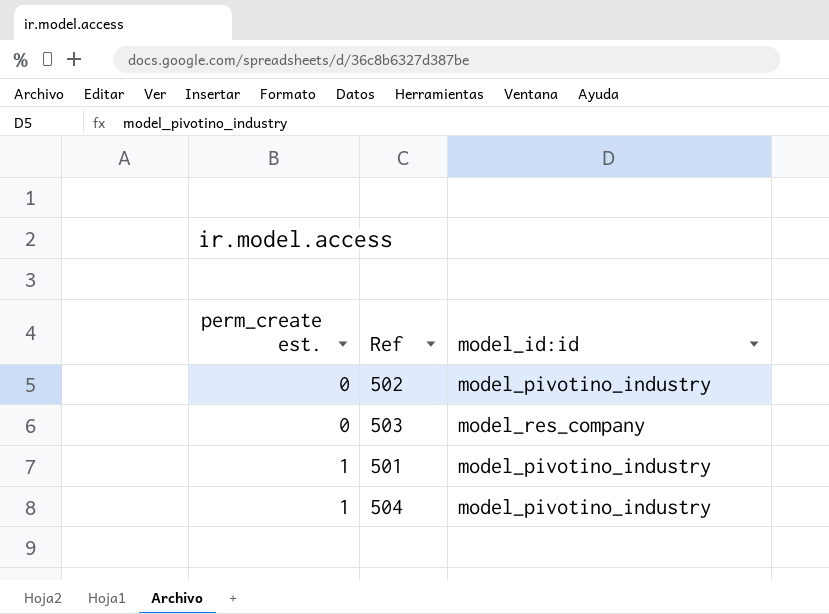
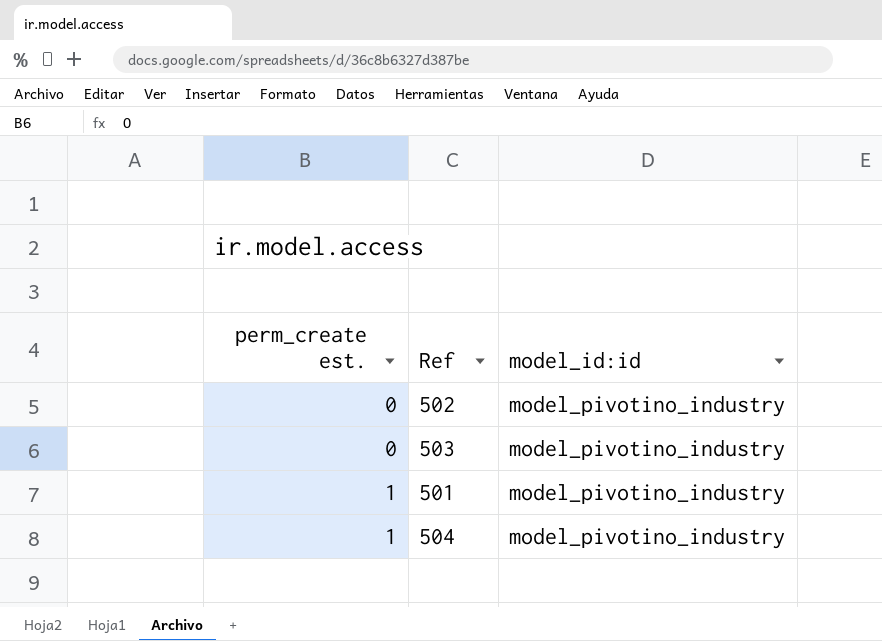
503 | model_id:id: model_res_company -> model_pivotino_industry

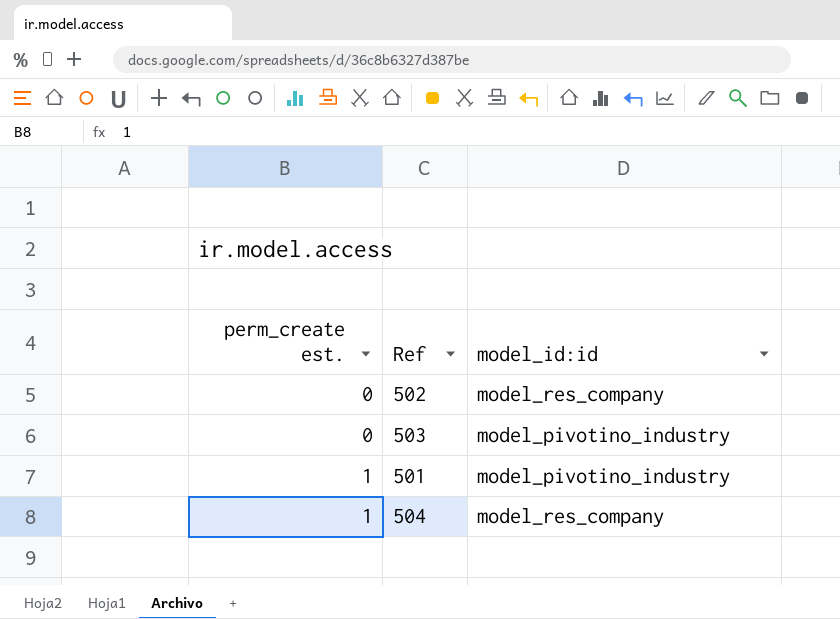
502 | model_id:id: model_pivotino_industry -> model_res_company
504 | model_id:id: model_pivotino_industry -> model_res_company

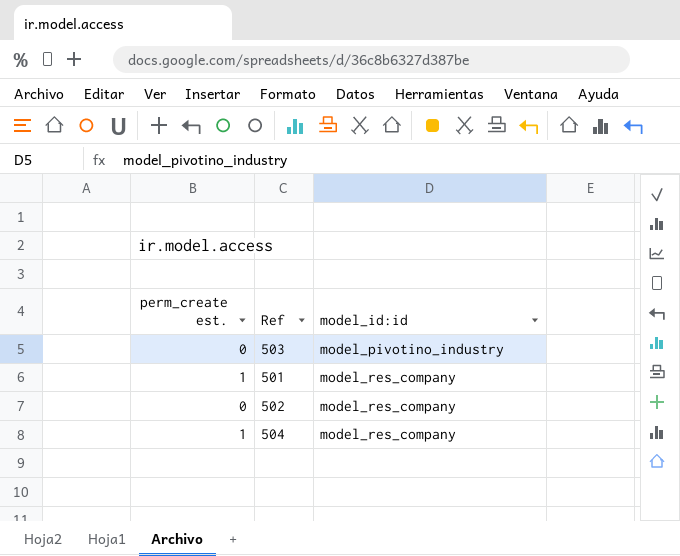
row order: perm_create est. ascending -> model_id:id ascending
501 | model_id:id: model_pivotino_industry -> model_res_company

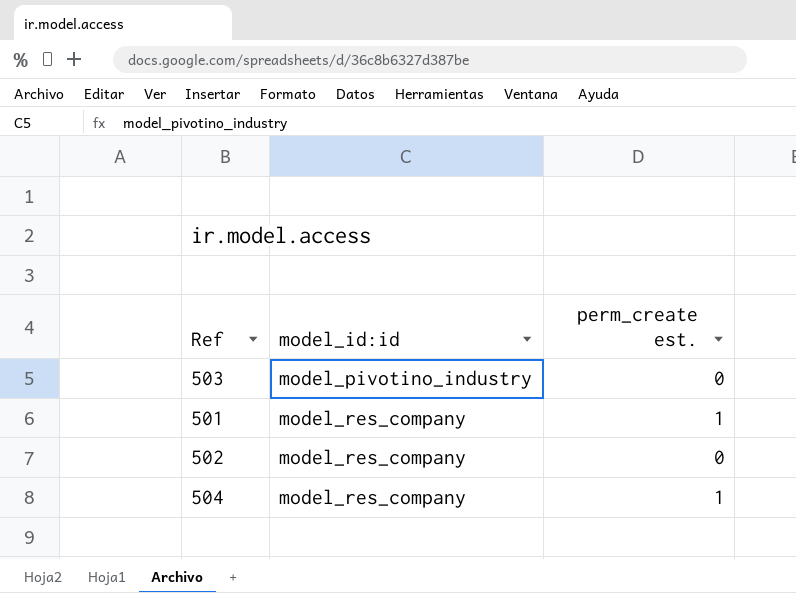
column perm_create est. | position: 1 -> 3

